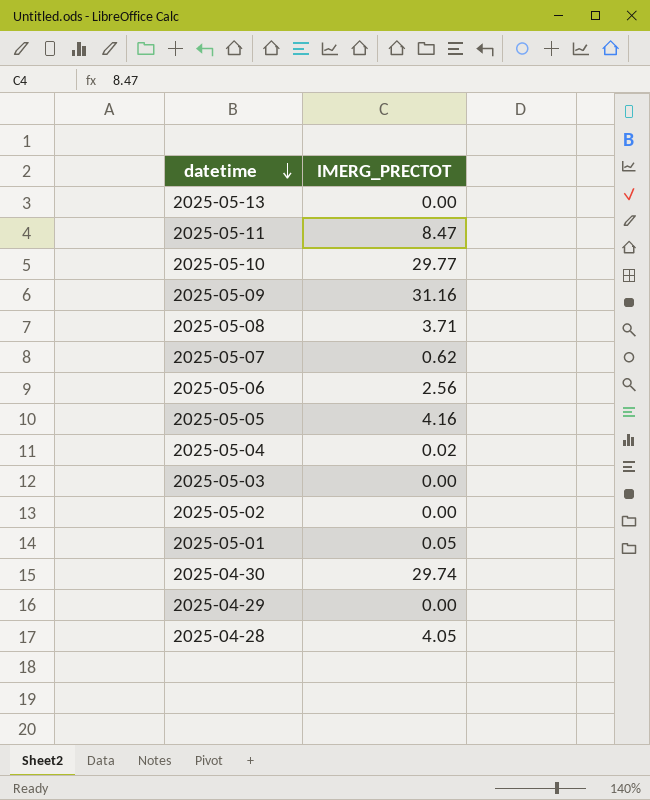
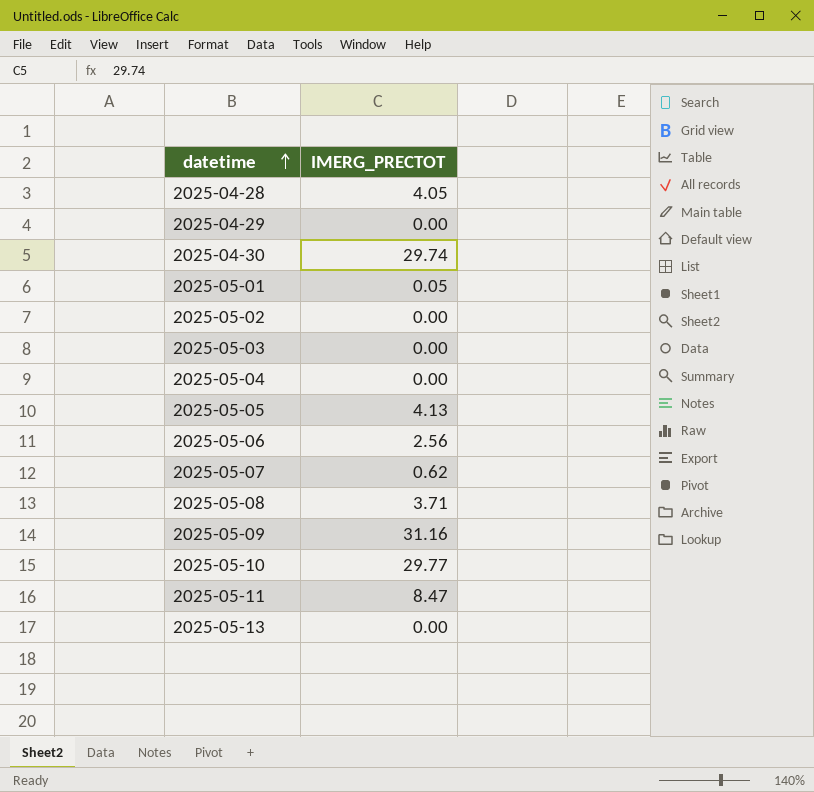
row order: datetime descending -> datetime ascending
2025-05-04 | IMERG_PRECTOT: 0.02 -> 0.00
2025-05-05 | IMERG_PRECTOT: 4.16 -> 4.13

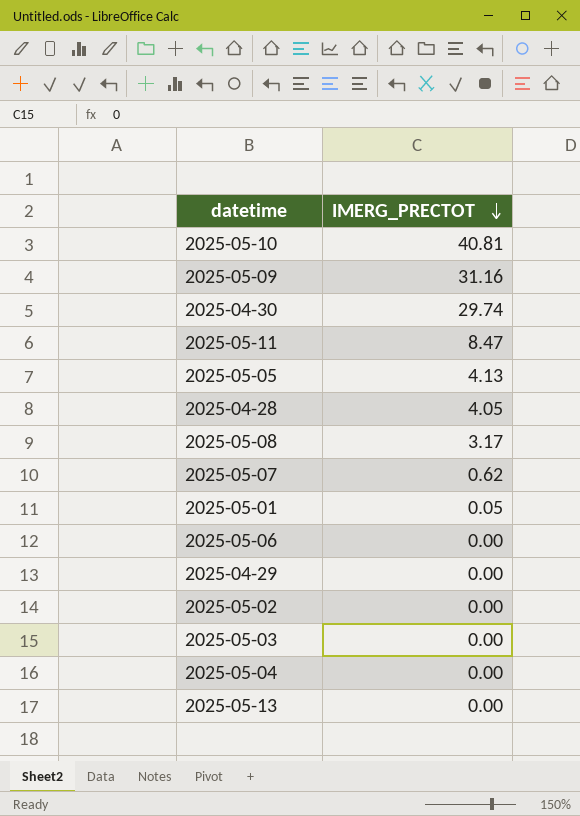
row order: datetime ascending -> IMERG_PRECTOT descending
2025-05-10 | IMERG_PRECTOT: 29.77 -> 40.81
2025-05-08 | IMERG_PRECTOT: 3.71 -> 3.17
2025-05-06 | IMERG_PRECTOT: 2.56 -> 0.00

